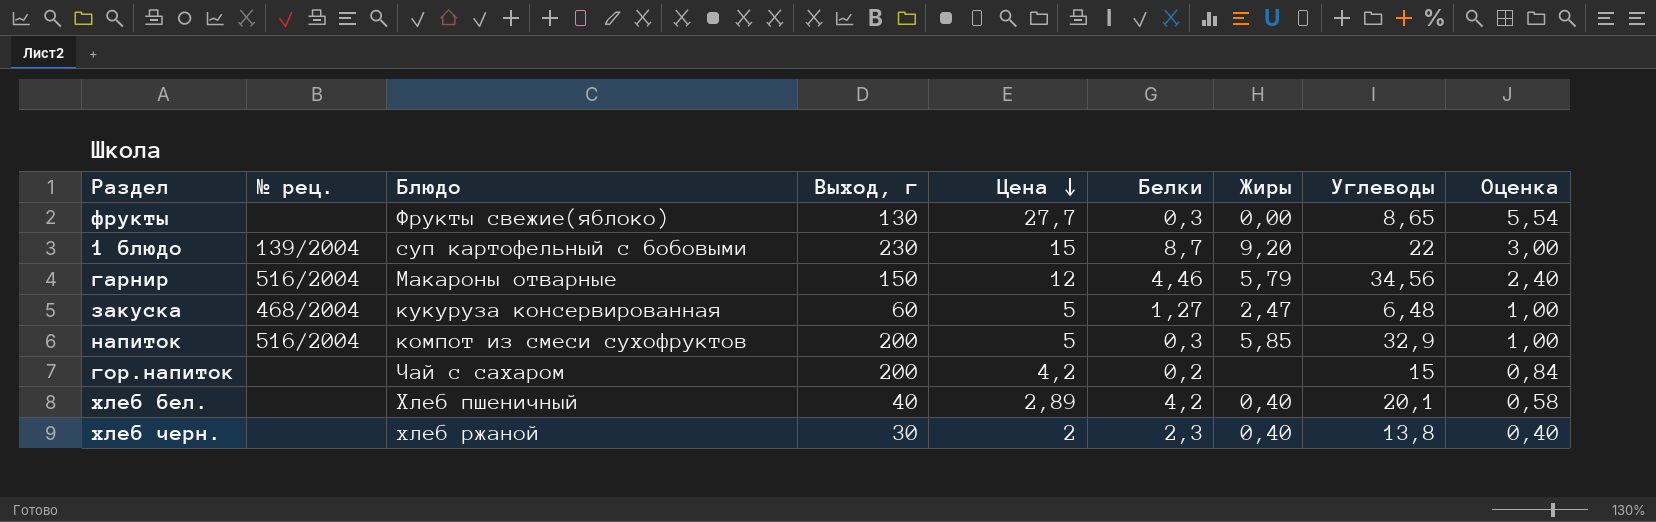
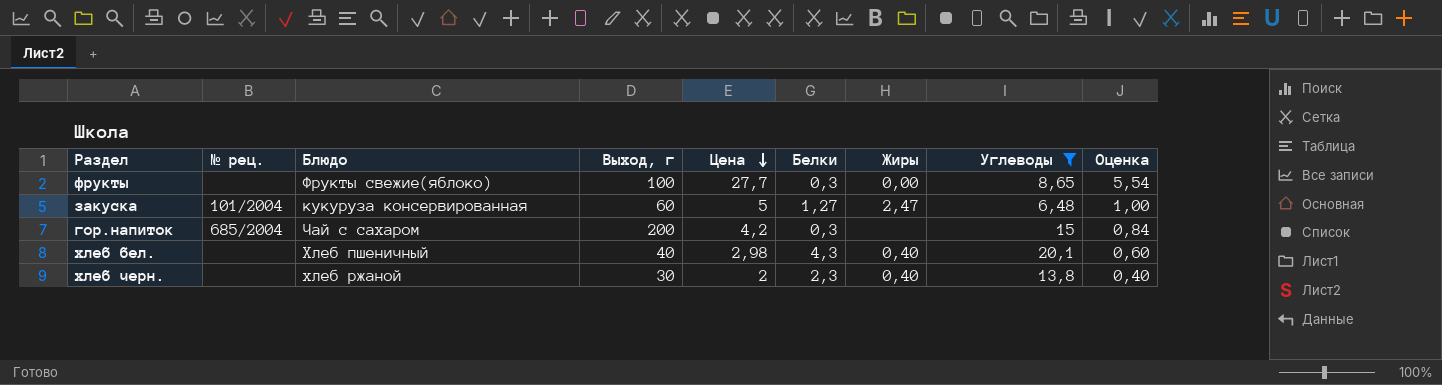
filter: none -> Углеводы <= 20,1
фрукты | Выход, г: 130 -> 100
закуска | № рец.: 468/2004 -> 101/2004
гор.напиток | № рец.: none -> 685/2004
гор.напиток | Белки: 0,2 -> 0,3
хлеб бел. | Цена: 2,89 -> 2,98
хлеб бел. | Белки: 4,2 -> 4,3
хлеб бел. | Оценка: 0,58 -> 0,60

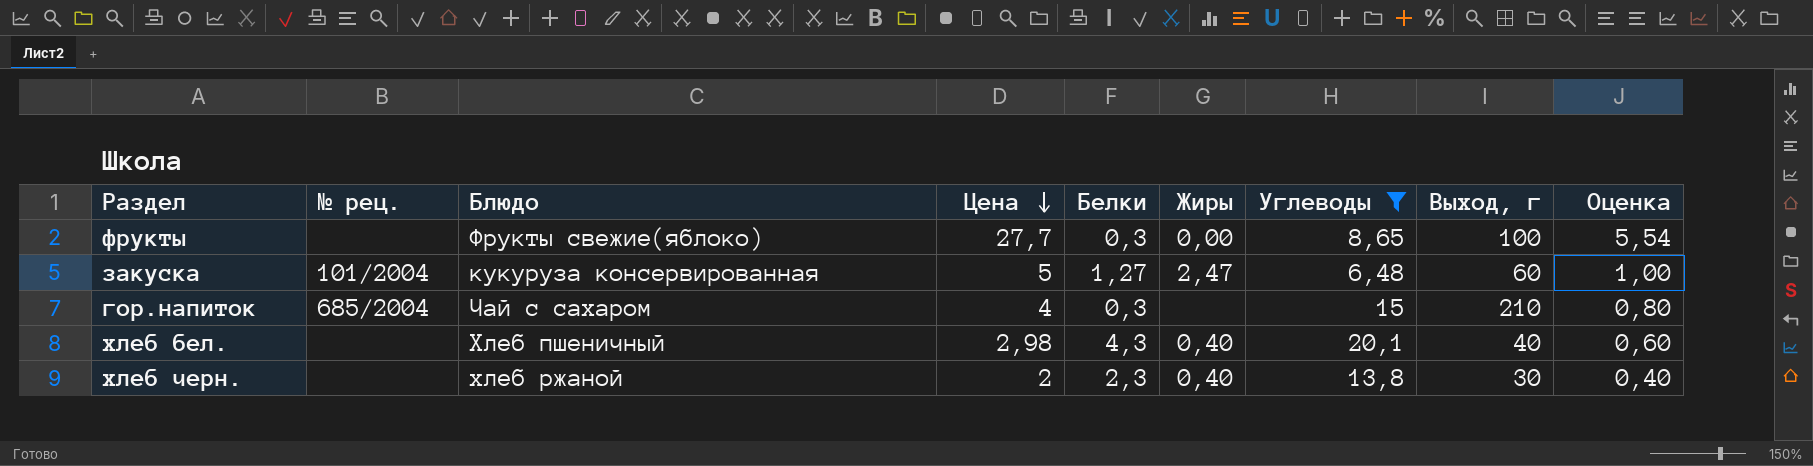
column Выход, г | position: 4 -> 8
гор.напиток | Цена: 4,2 -> 4
гор.напиток | Выход, г: 200 -> 210
гор.напиток | Оценка: 0,84 -> 0,80

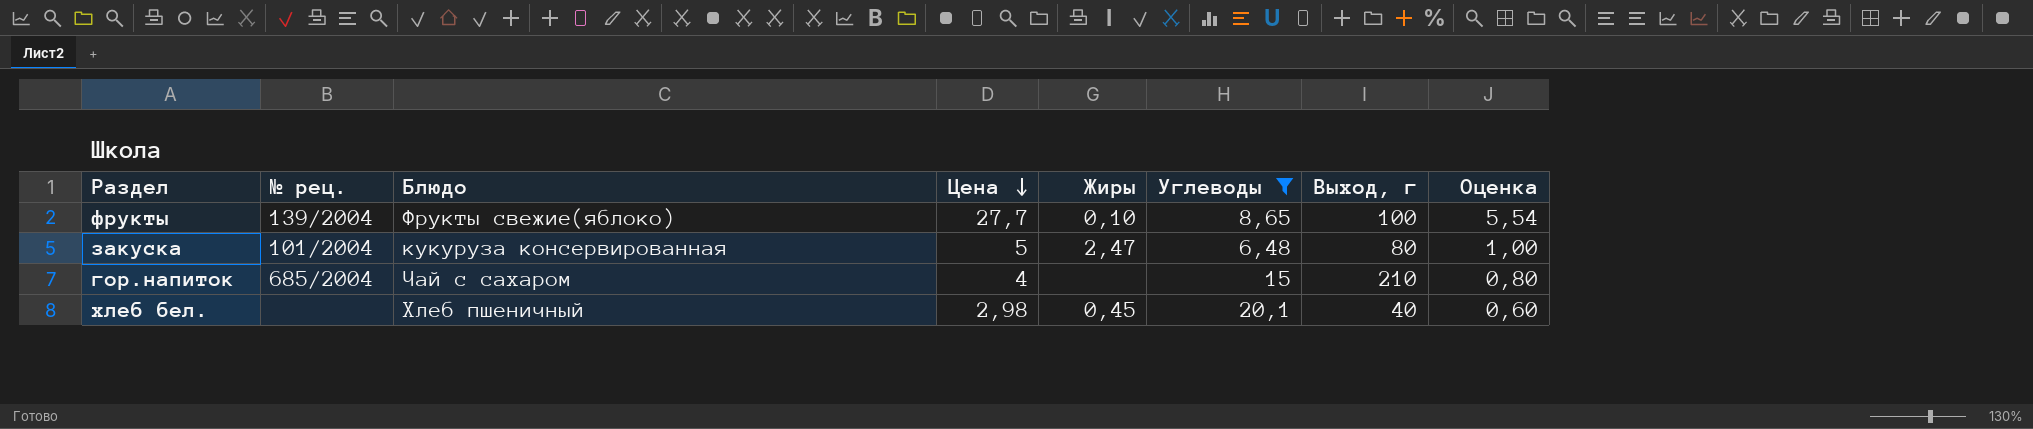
column Белки | position: 5 -> none
row хлеб черн.: none | хлеб ржаной | 2 | 2,3 | 0,40 | 13,8 | 30 | 0,40 -> none
фрукты | № рец.: none -> 139/2004
фрукты | Жиры: 0,00 -> 0,10
закуска | Выход, г: 60 -> 80
хлеб бел. | Жиры: 0,40 -> 0,45

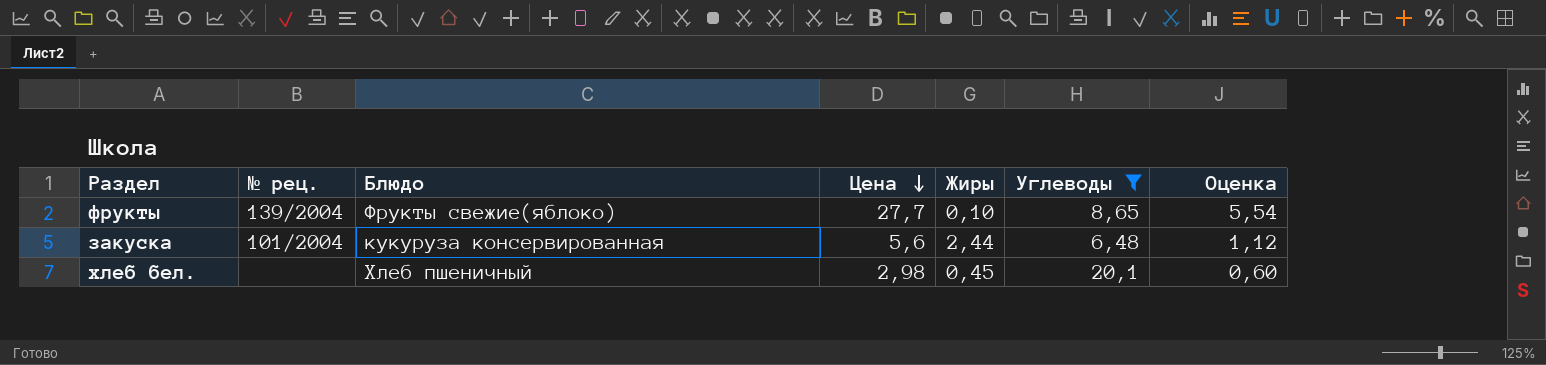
column Выход, г | position: 7 -> none
row гор.напиток: 685/2004 | Чай с сахаром | 4 | none | 15 | 210 | 0,80 -> none
закуска | Цена: 5 -> 5,6
закуска | Жиры: 2,47 -> 2,44
закуска | Оценка: 1,00 -> 1,12

